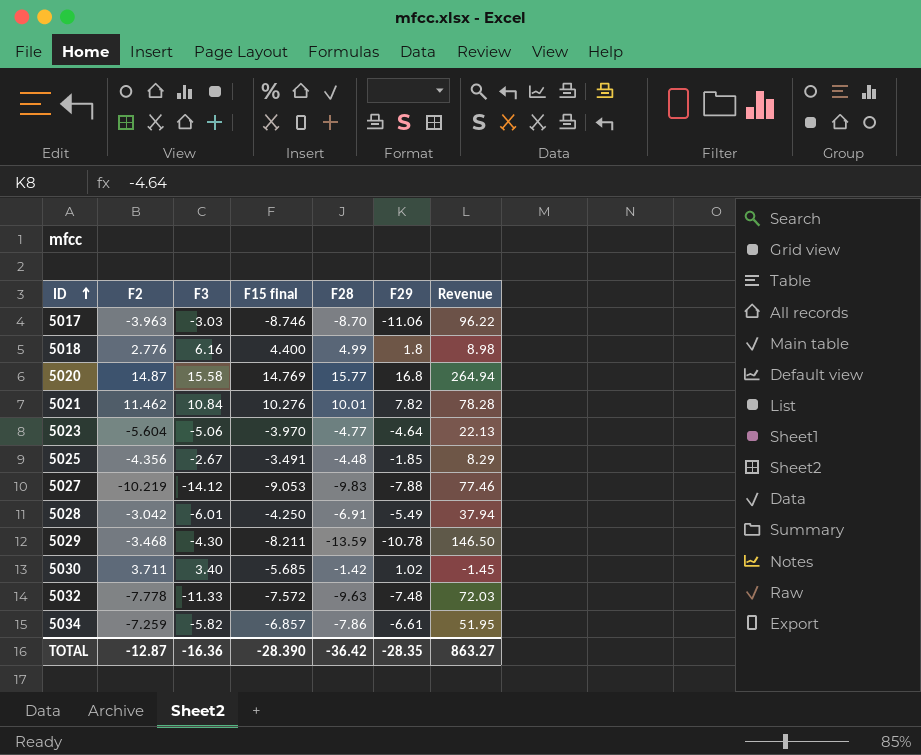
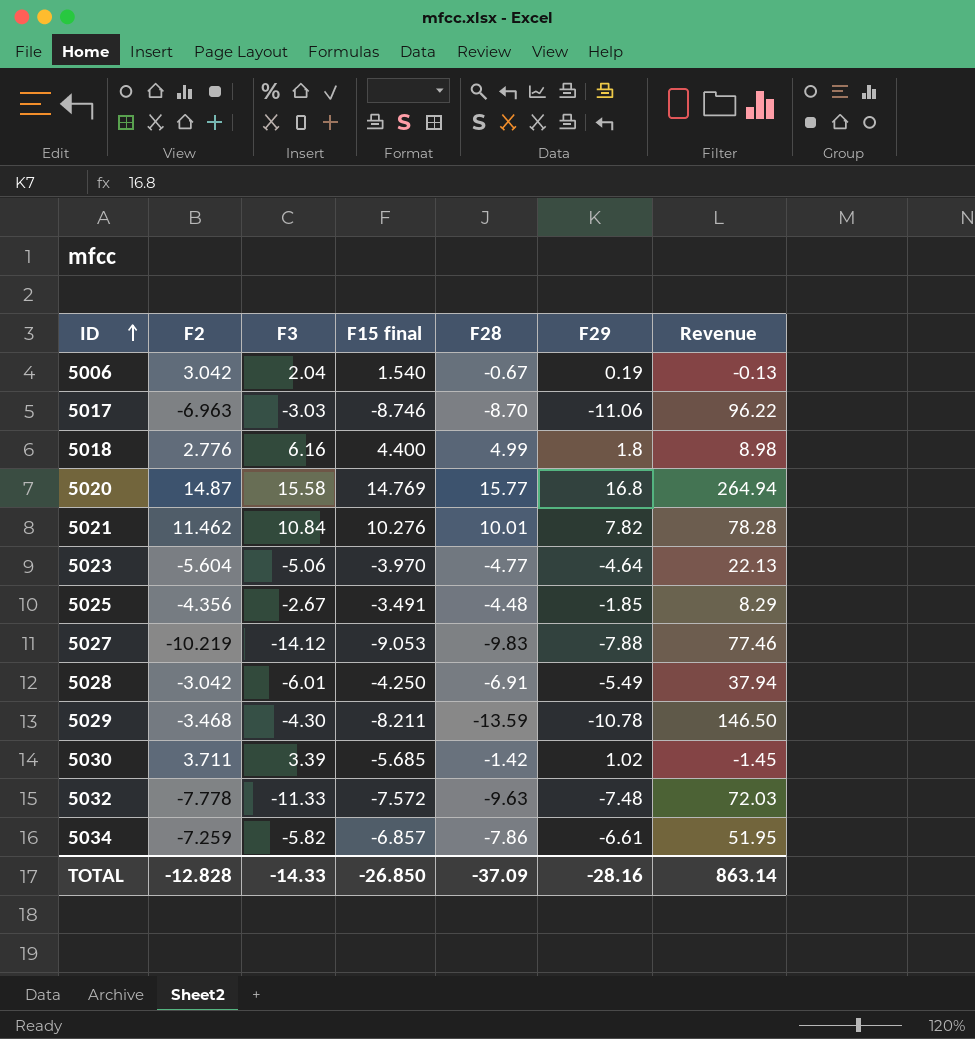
row 5006: none -> 3.042 | 2.04 | 1.540 | -0.67 | 0.19 | -0.13
5017 | F2: -3.963 -> -6.963
5030 | F3: 3.40 -> 3.39
TOTAL | F2: -12.87 -> -12.828
TOTAL | F3: -16.36 -> -14.33
TOTAL | F15 final: -28.390 -> -26.850
TOTAL | F28: -36.42 -> -37.09
TOTAL | F29: -28.35 -> -28.16
TOTAL | Revenue: 863.27 -> 863.14

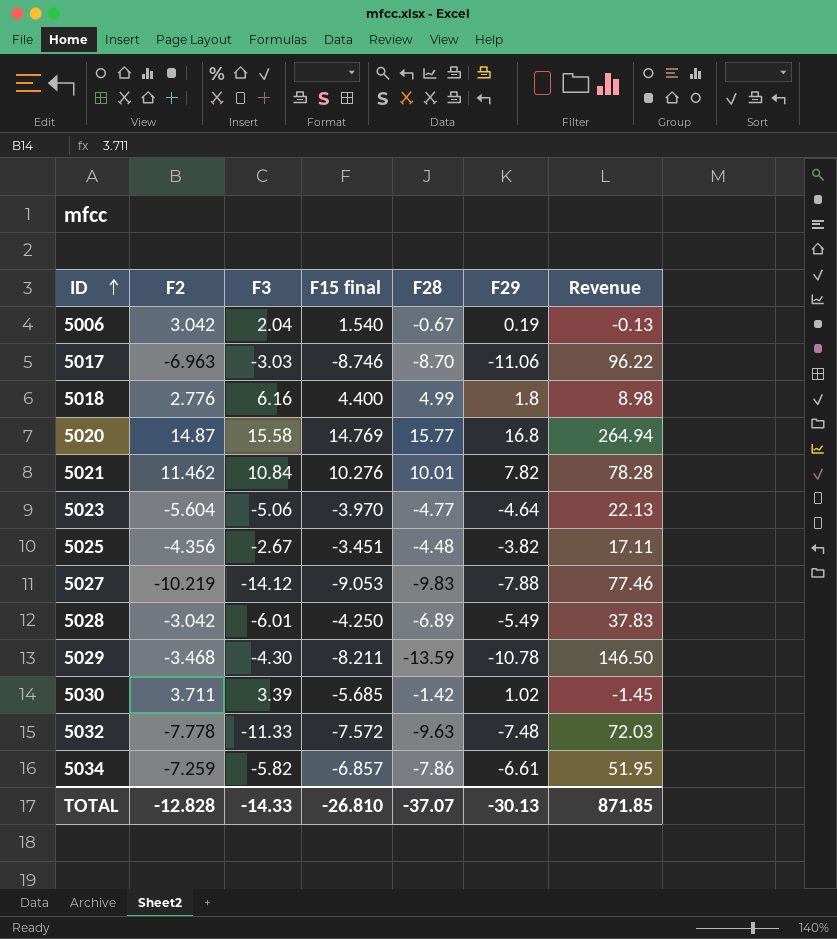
5025 | F15 final: -3.491 -> -3.451
5025 | F29: -1.85 -> -3.82
5025 | Revenue: 8.29 -> 17.11
5028 | F28: -6.91 -> -6.89
5028 | Revenue: 37.94 -> 37.83
TOTAL | F15 final: -26.850 -> -26.810
TOTAL | F28: -37.09 -> -37.07
TOTAL | F29: -28.16 -> -30.13
TOTAL | Revenue: 863.14 -> 871.85

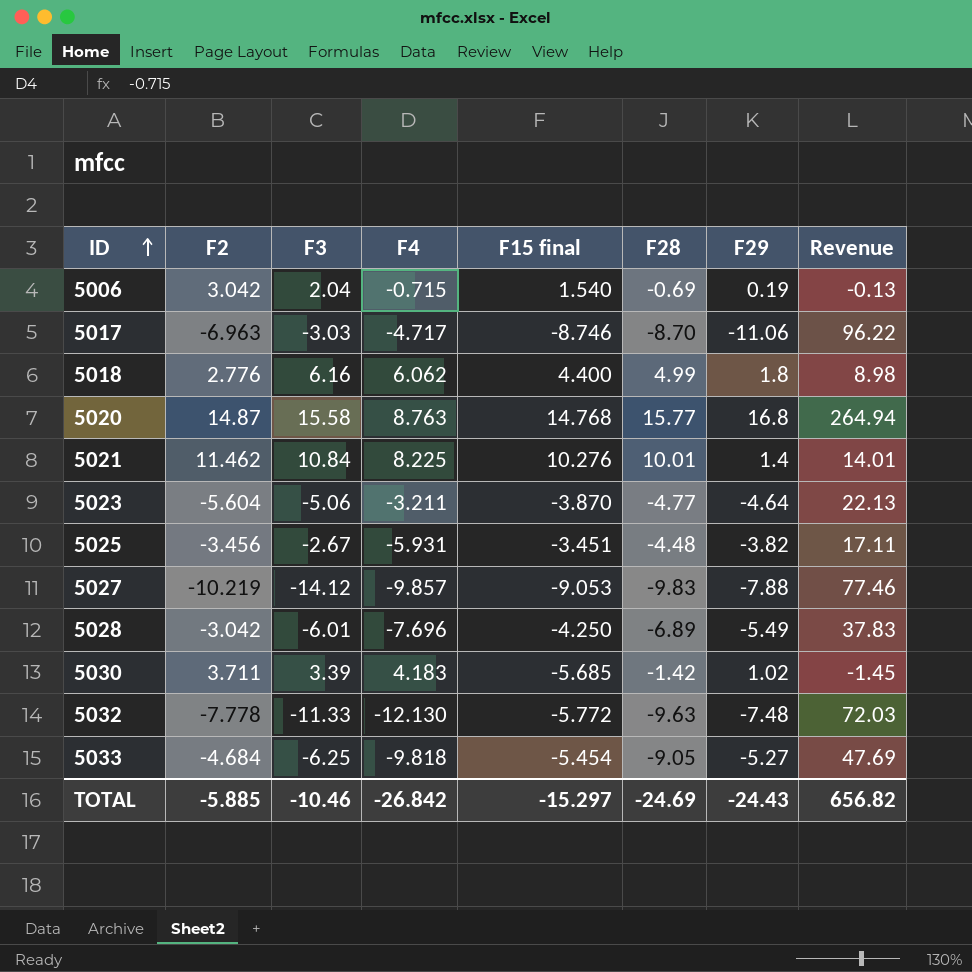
column F4 | position: none -> 4
row 5029: -3.468 | -4.30 | -8.211 | -13.59 | -10.78 | 146.50 -> none
row 5034: -7.259 | -5.82 | -6.857 | -7.86 | -6.61 | 51.95 -> none
5006 | F28: -0.67 -> -0.69
5020 | F15 final: 14.769 -> 14.768
5021 | F29: 7.82 -> 1.4
5021 | Revenue: 78.28 -> 14.01
5023 | F15 final: -3.970 -> -3.870
5025 | F2: -4.356 -> -3.456
5032 | F15 final: -7.572 -> -5.772
row 5033: none -> -4.684 | -6.25 | -9.818 | -5.454 | -9.05 | -5.27 | 47.69
TOTAL | F2: -12.828 -> -5.885
TOTAL | F3: -14.33 -> -10.46
TOTAL | F15 final: -26.810 -> -15.297
TOTAL | F28: -37.07 -> -24.69
TOTAL | F29: -30.13 -> -24.43
TOTAL | Revenue: 871.85 -> 656.82

